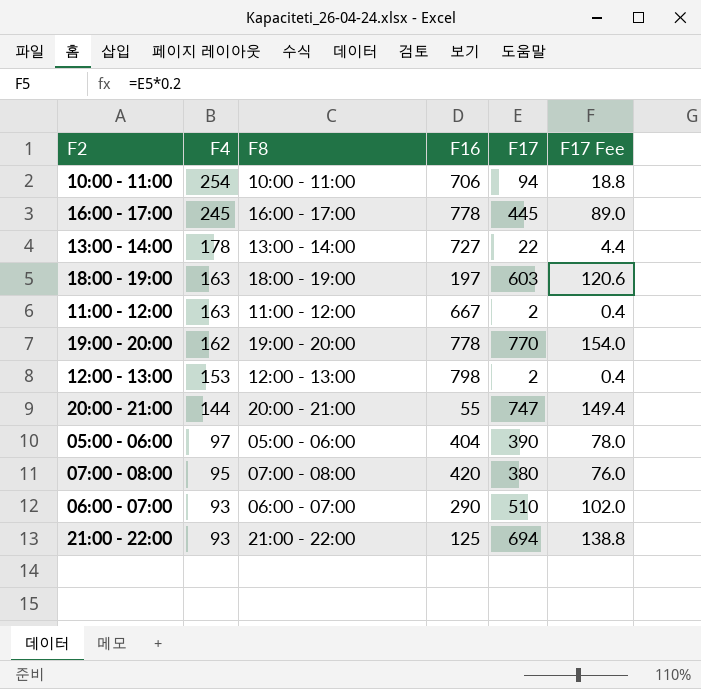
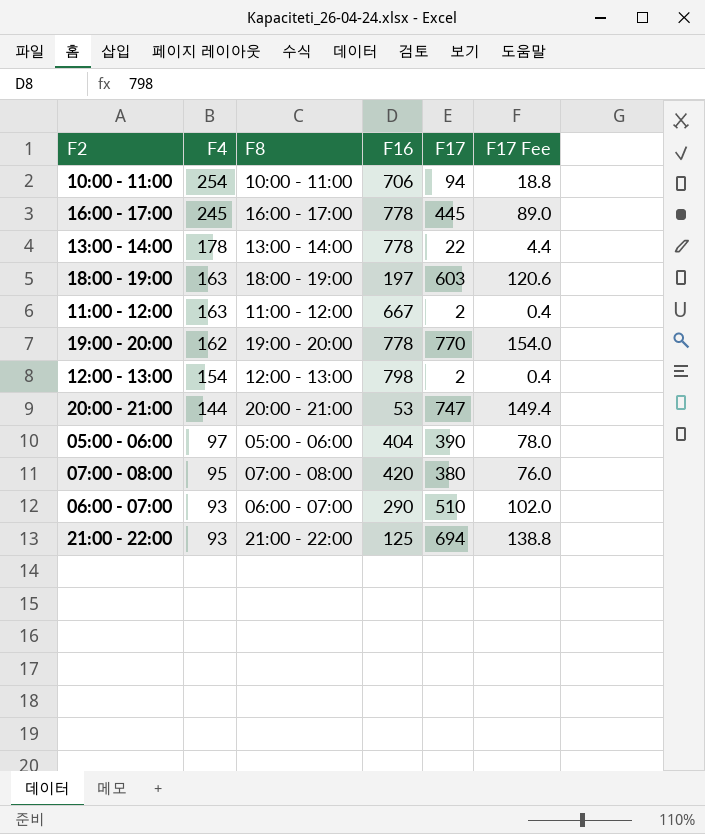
13:00 - 14:00 | F16: 727 -> 778
12:00 - 13:00 | F4: 153 -> 154
20:00 - 21:00 | F16: 55 -> 53

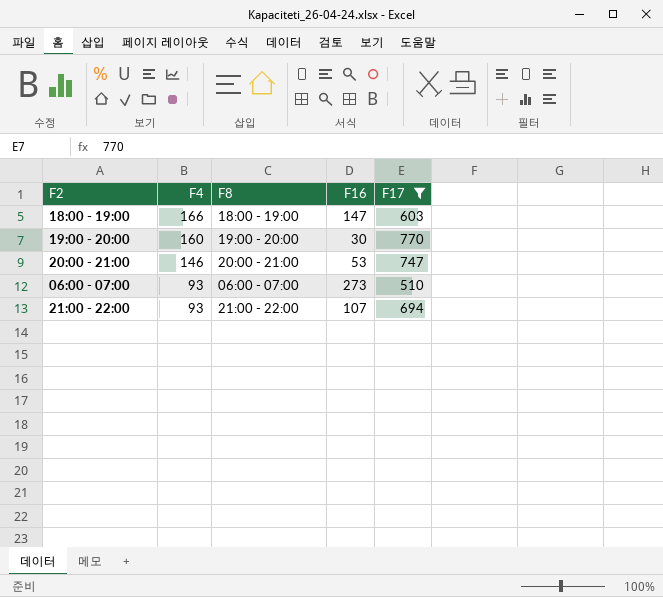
filter: none -> F17 >= 510
column F17 Fee | formula: [F17] * 0.2 -> none
18:00 - 19:00 | F4: 163 -> 166
18:00 - 19:00 | F16: 197 -> 147
19:00 - 20:00 | F4: 162 -> 160
19:00 - 20:00 | F16: 778 -> 30
20:00 - 21:00 | F4: 144 -> 146
06:00 - 07:00 | F16: 290 -> 273
21:00 - 22:00 | F16: 125 -> 107

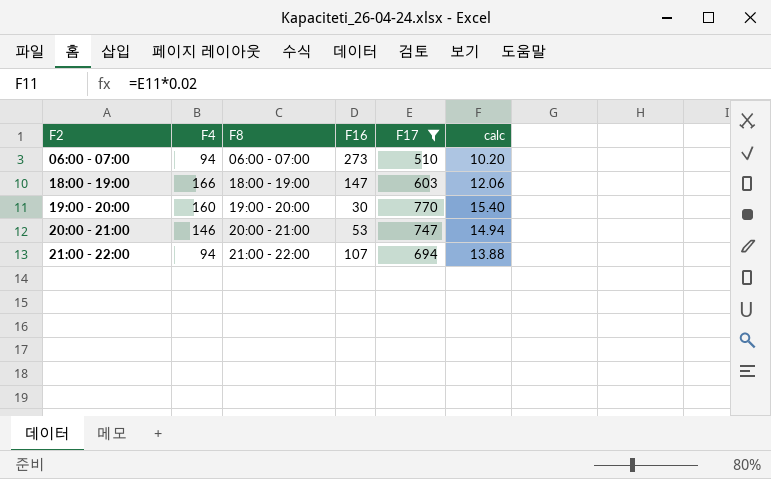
row order: F4 descending -> F2 ascending
column calc | formula: none -> [F17] * 0.02
06:00 - 07:00 | F4: 93 -> 94
21:00 - 22:00 | F4: 93 -> 94

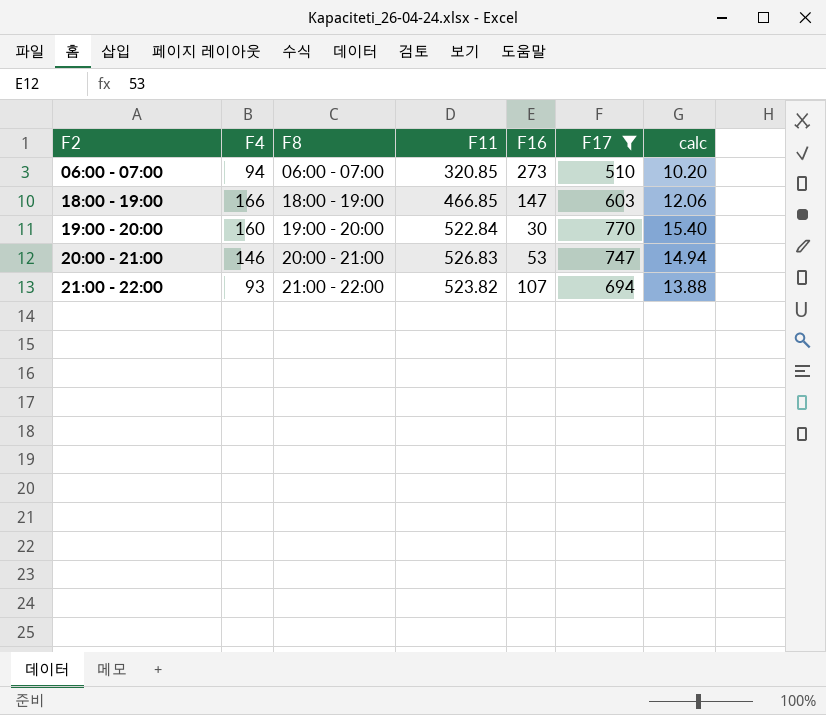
column F11 | position: none -> 4
21:00 - 22:00 | F4: 94 -> 93

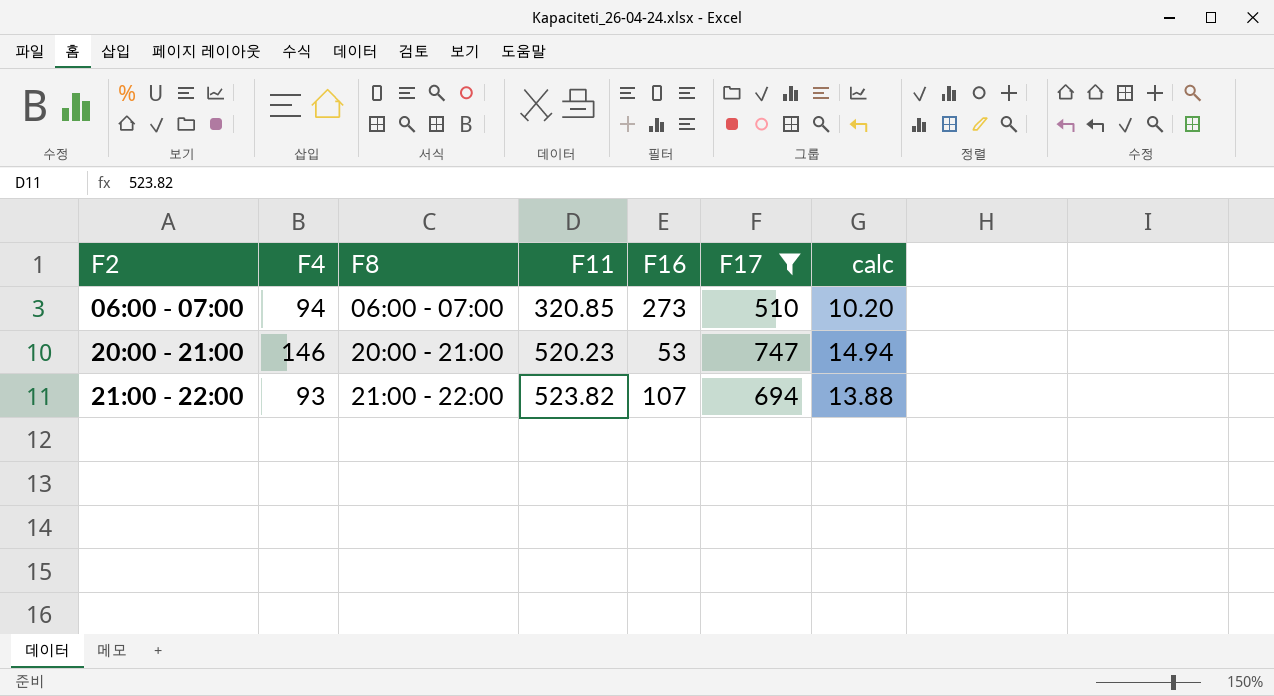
row 18:00 - 19:00: 166 | 18:00 - 19:00 | 466.85 | 147 | 603 | 12.06 -> none
row 19:00 - 20:00: 160 | 19:00 - 20:00 | 522.84 | 30 | 770 | 15.40 -> none
20:00 - 21:00 | F11: 526.83 -> 520.23

